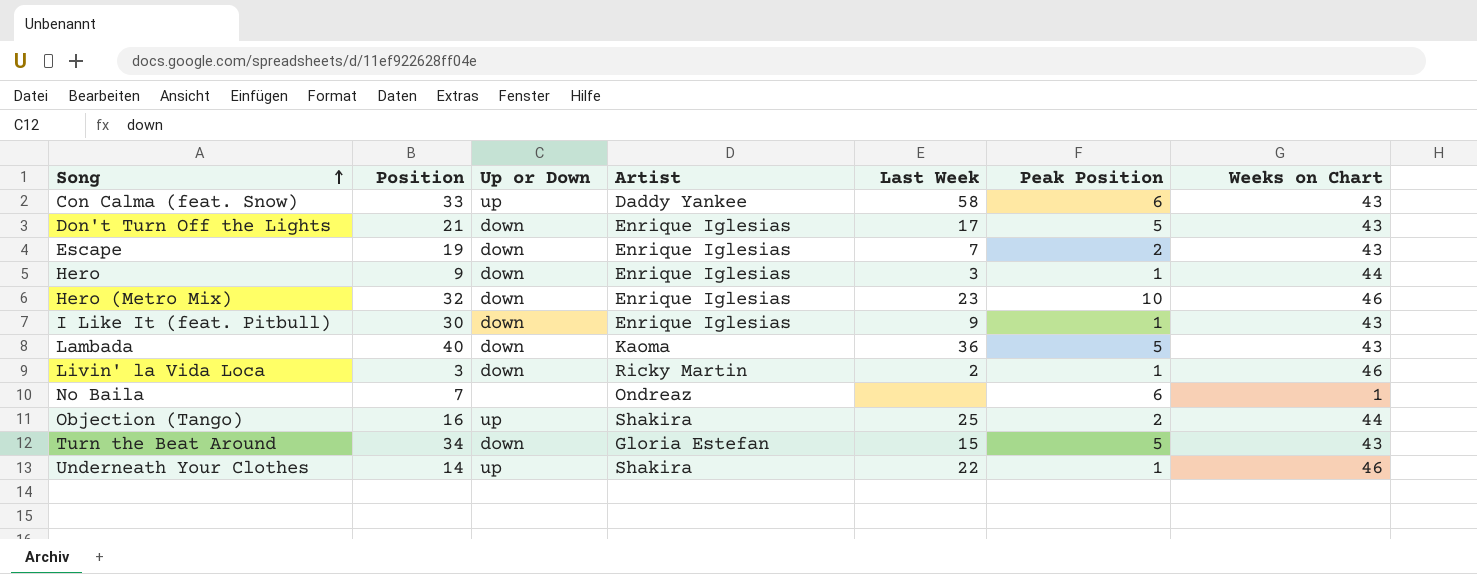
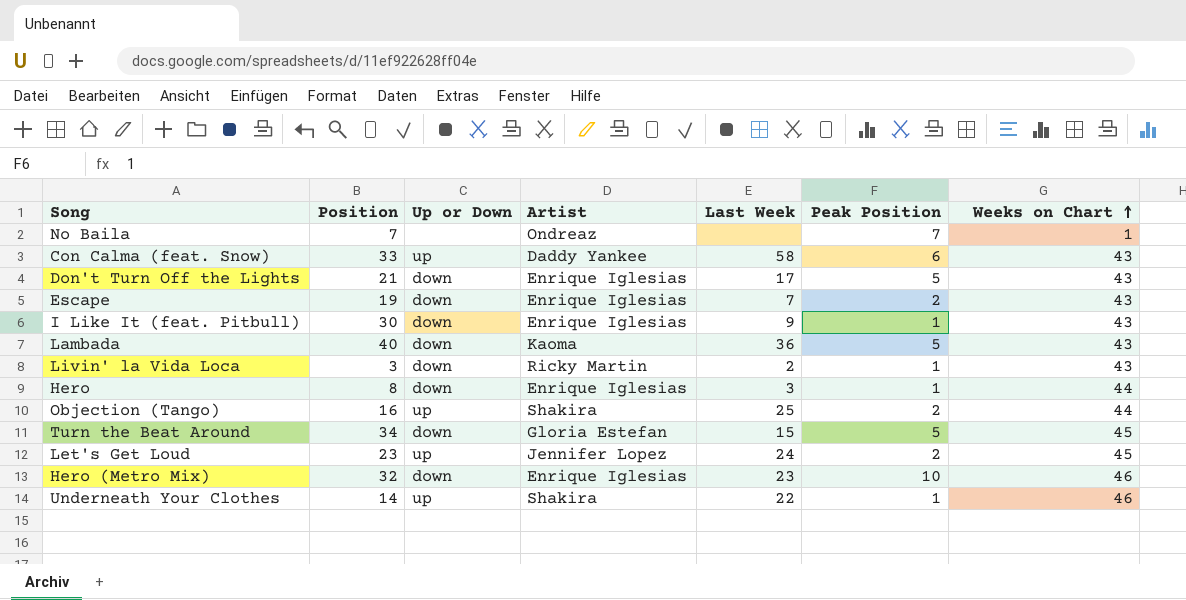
row order: Song ascending -> Weeks on Chart ascending
No Baila | Peak Position: 6 -> 7
Livin' la Vida Loca | Weeks on Chart: 46 -> 43
Hero | Position: 9 -> 8
Turn the Beat Around | Weeks on Chart: 43 -> 45
row Let's Get Loud: none -> 23 | up | Jennifer Lopez | 24 | 2 | 45

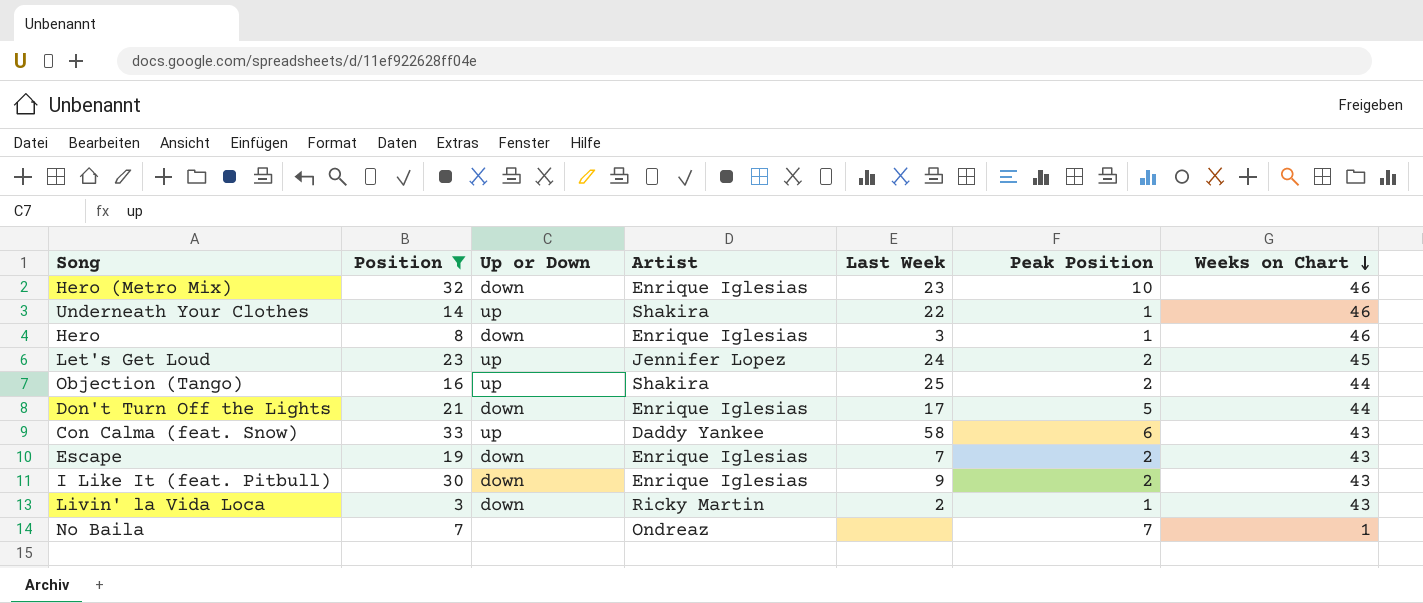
filter: none -> Position <= 33
row order: Weeks on Chart ascending -> Weeks on Chart descending
Hero | Weeks on Chart: 44 -> 46
Don't Turn Off the Lights | Weeks on Chart: 43 -> 44
I Like It (feat. Pitbull) | Peak Position: 1 -> 2

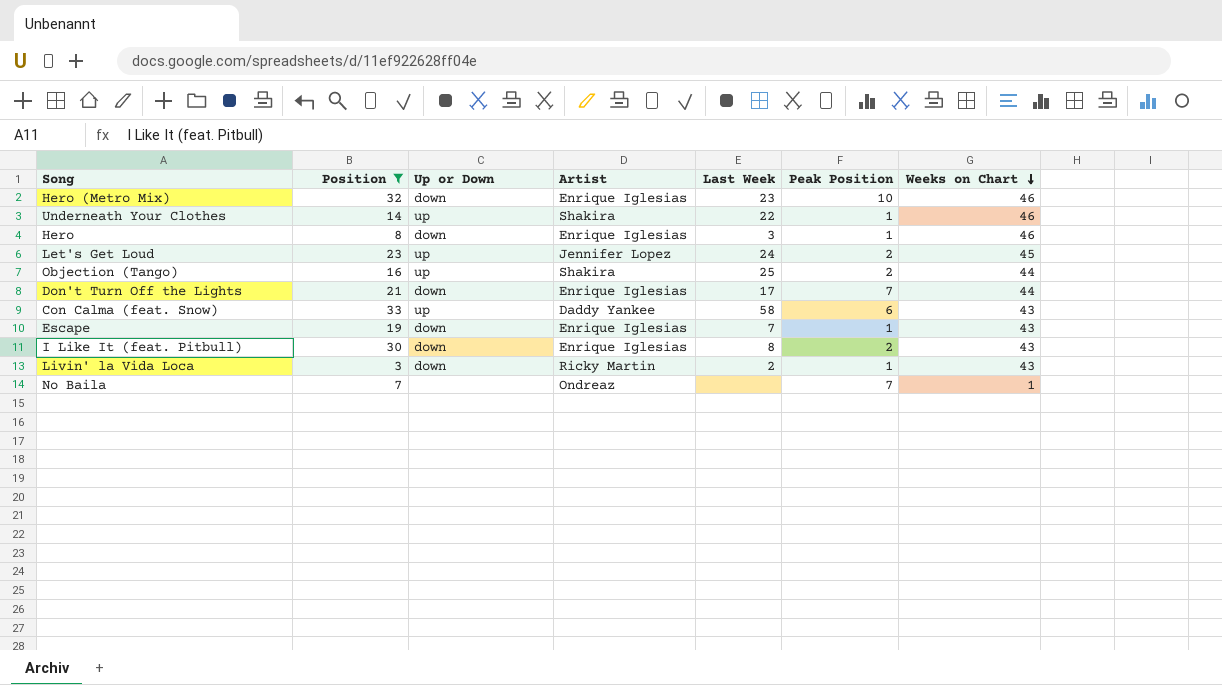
Don't Turn Off the Lights | Peak Position: 5 -> 7
Escape | Peak Position: 2 -> 1
I Like It (feat. Pitbull) | Last Week: 9 -> 8

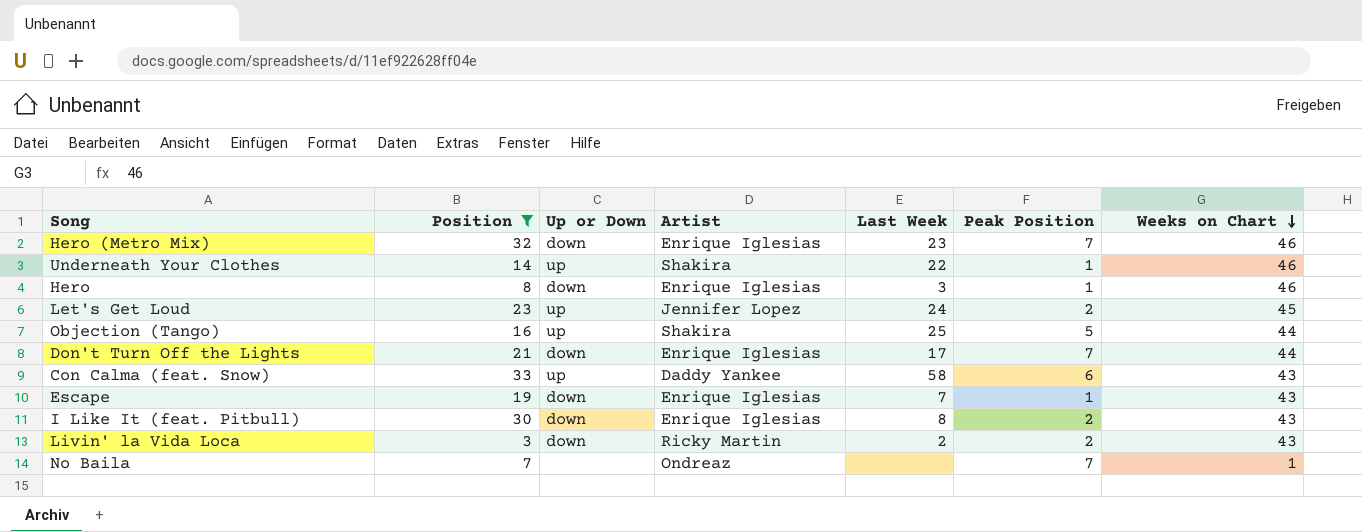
Hero (Metro Mix) | Peak Position: 10 -> 7
Objection (Tango) | Peak Position: 2 -> 5
Livin' la Vida Loca | Peak Position: 1 -> 2

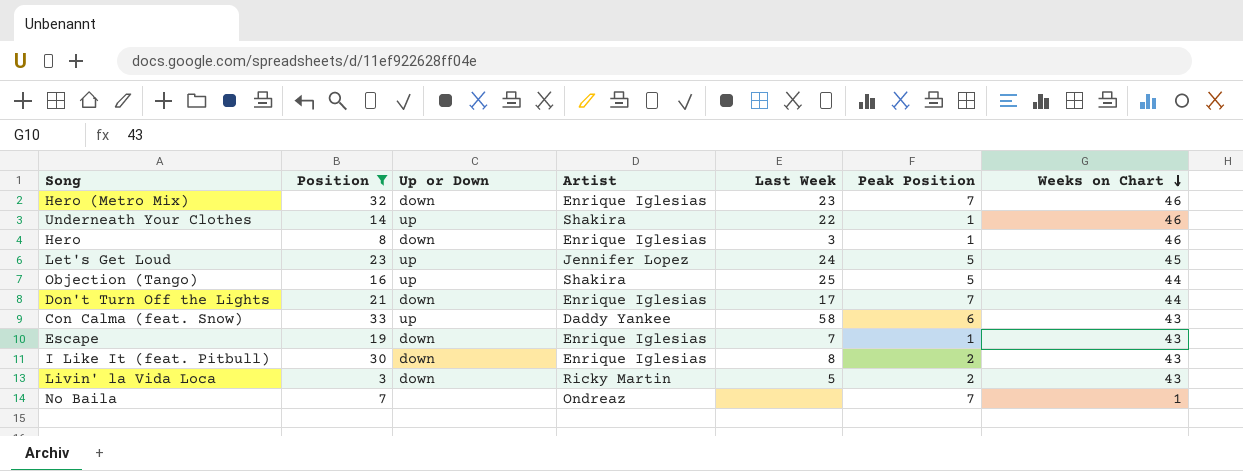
Let's Get Loud | Peak Position: 2 -> 5
Livin' la Vida Loca | Last Week: 2 -> 5

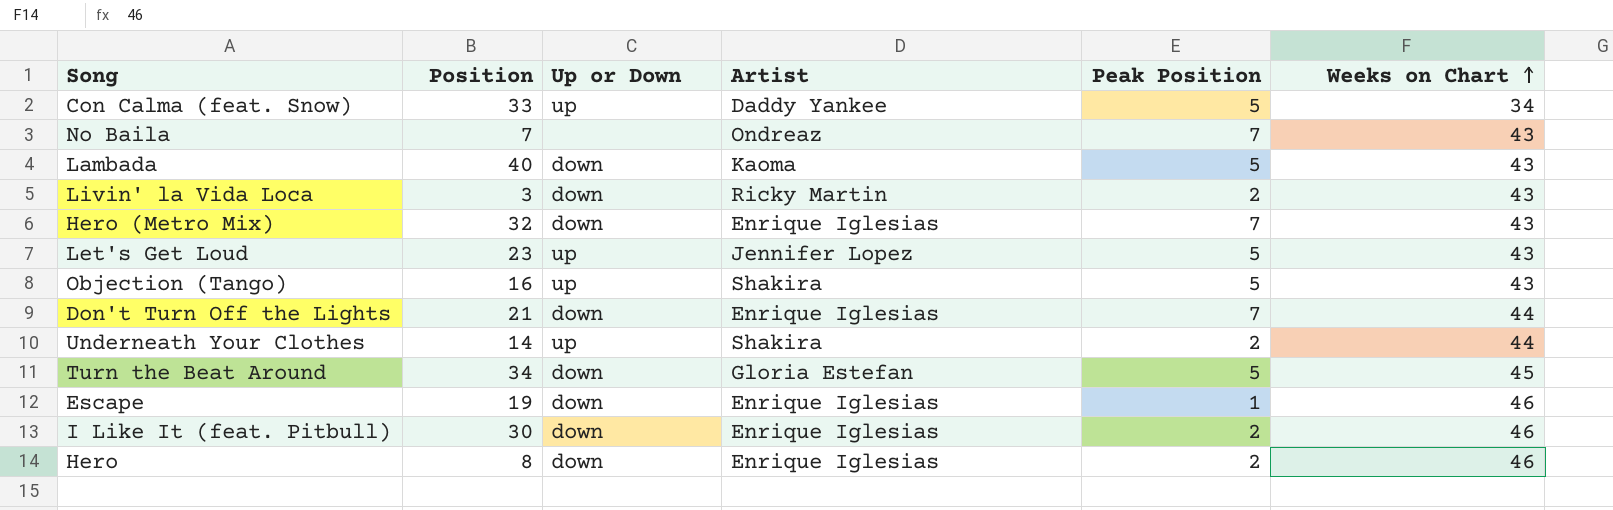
filter: Position <= 33 -> none
row order: Weeks on Chart descending -> Weeks on Chart ascending
column Last Week | position: 5 -> none
Con Calma (feat. Snow) | Peak Position: 6 -> 5
Con Calma (feat. Snow) | Weeks on Chart: 43 -> 34
No Baila | Weeks on Chart: 1 -> 43
Hero (Metro Mix) | Weeks on Chart: 46 -> 43
Let's Get Loud | Weeks on Chart: 45 -> 43
Objection (Tango) | Weeks on Chart: 44 -> 43
Underneath Your Clothes | Peak Position: 1 -> 2
Underneath Your Clothes | Weeks on Chart: 46 -> 44
Escape | Weeks on Chart: 43 -> 46
I Like It (feat. Pitbull) | Weeks on Chart: 43 -> 46
Hero | Peak Position: 1 -> 2

